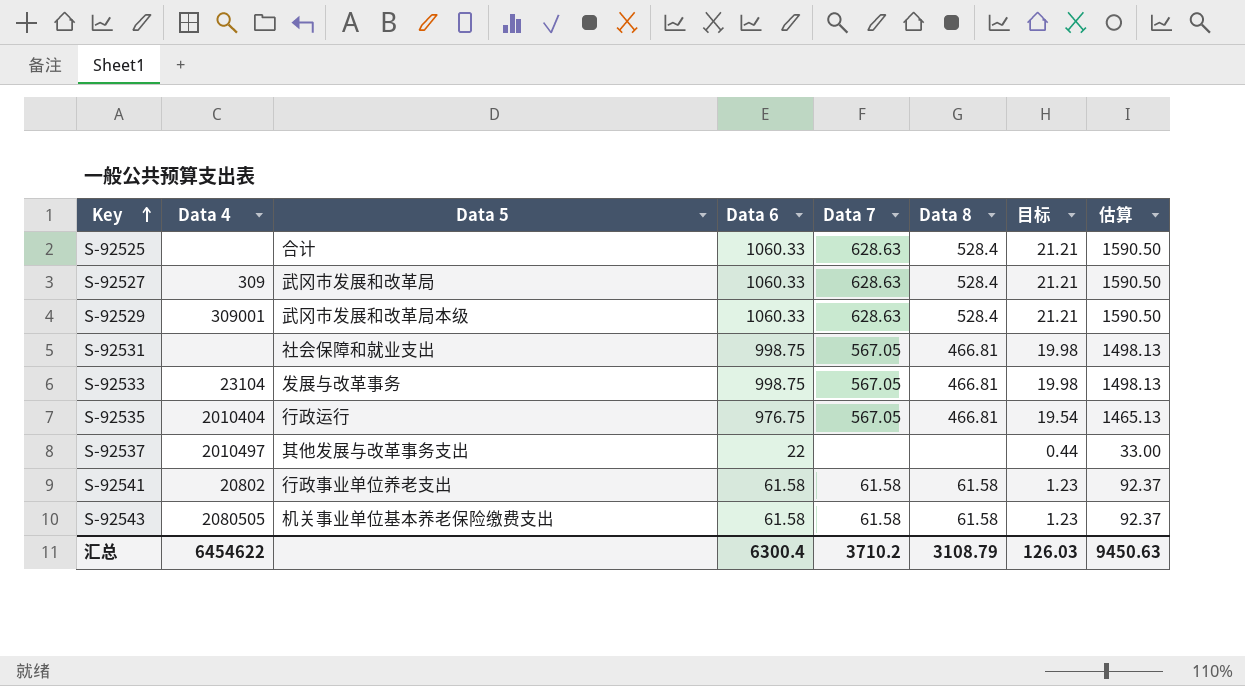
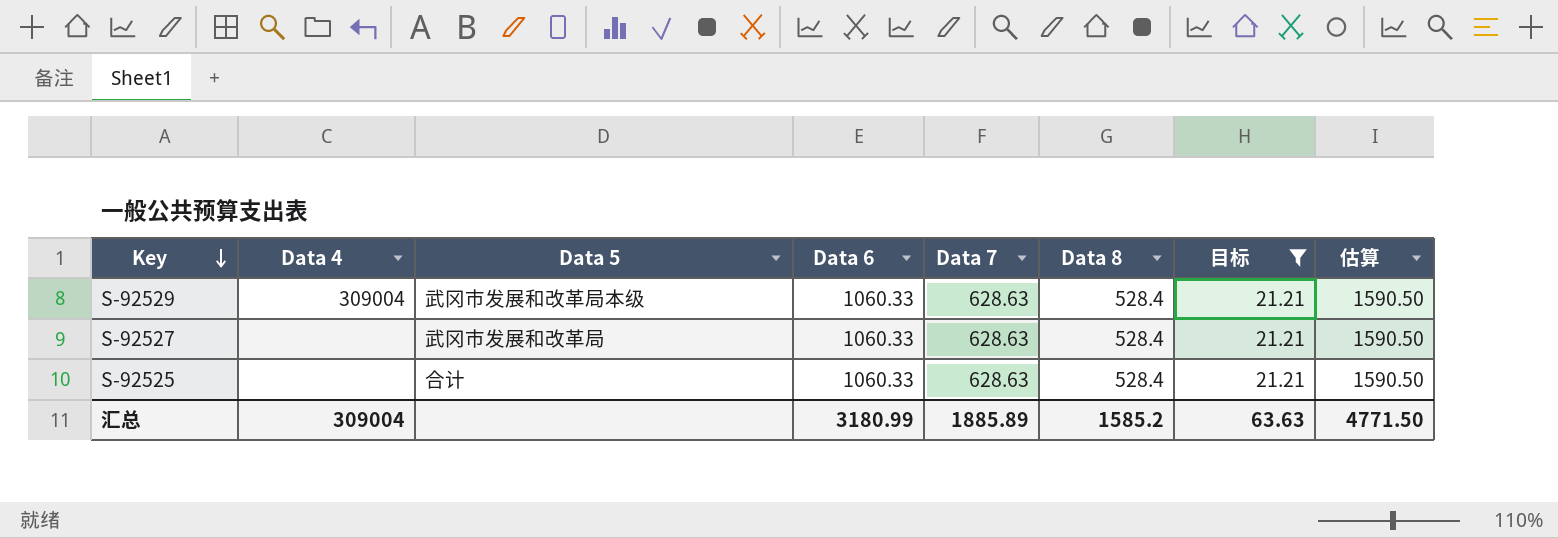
filter: none -> 目标 = 21.21
row order: Key ascending -> Key descending
S-92529 | Data 4: 309001 -> 309004
S-92527 | Data 4: 309 -> none
汇总 | Data 4: 6454622 -> 309004
汇总 | Data 6: 6300.4 -> 3180.99
汇总 | Data 7: 3710.2 -> 1885.89
汇总 | Data 8: 3108.79 -> 1585.2
汇总 | 目标: 126.03 -> 63.63
汇总 | 估算: 9450.63 -> 4771.50

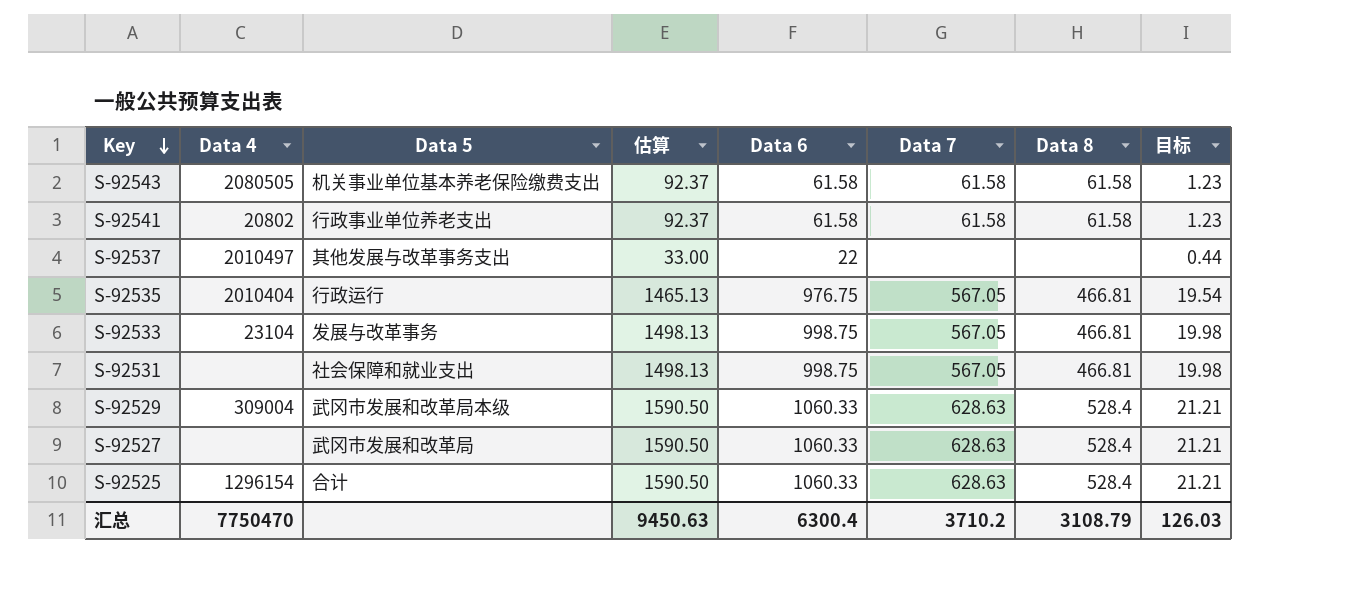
filter: 目标 = 21.21 -> none
column 估算 | position: 8 -> 4
S-92525 | Data 4: none -> 1296154
汇总 | Data 4: 309004 -> 7750470
汇总 | 估算: 4771.50 -> 9450.63
汇总 | Data 6: 3180.99 -> 6300.4
汇总 | Data 7: 1885.89 -> 3710.2
汇总 | Data 8: 1585.2 -> 3108.79
汇总 | 目标: 63.63 -> 126.03

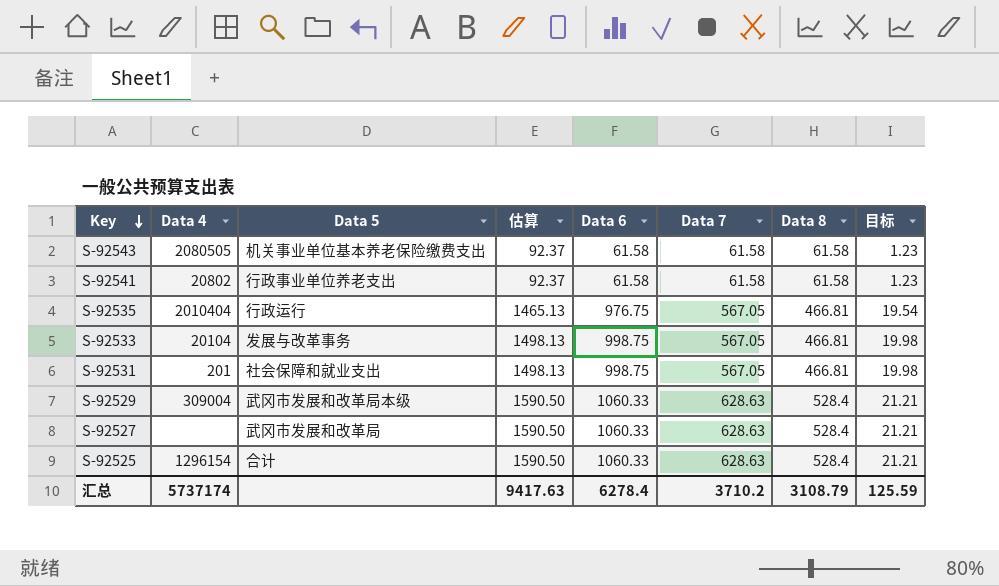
row S-92537: 2010497 | 其他发展与改革事务支出 | 33.00 | 22 | none | none | 0.44 -> none
S-92533 | Data 4: 23104 -> 20104
S-92531 | Data 4: none -> 201
汇总 | Data 4: 7750470 -> 5737174
汇总 | 估算: 9450.63 -> 9417.63
汇总 | Data 6: 6300.4 -> 6278.4
汇总 | 目标: 126.03 -> 125.59

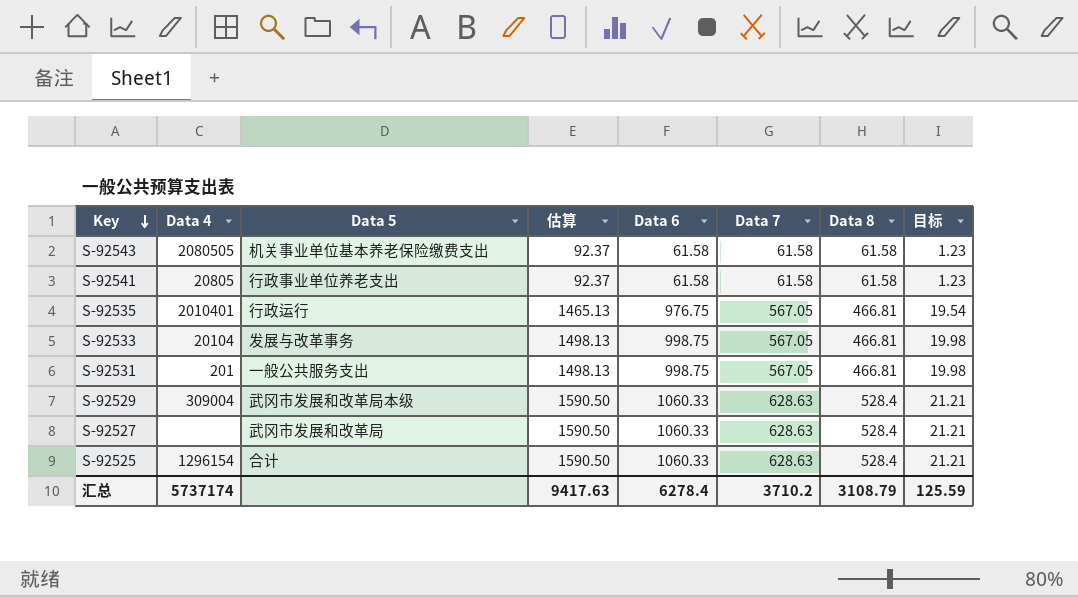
S-92541 | Data 4: 20802 -> 20805
S-92535 | Data 4: 2010404 -> 2010401
S-92531 | Data 5: 社会保障和就业支出 -> 一般公共服务支出

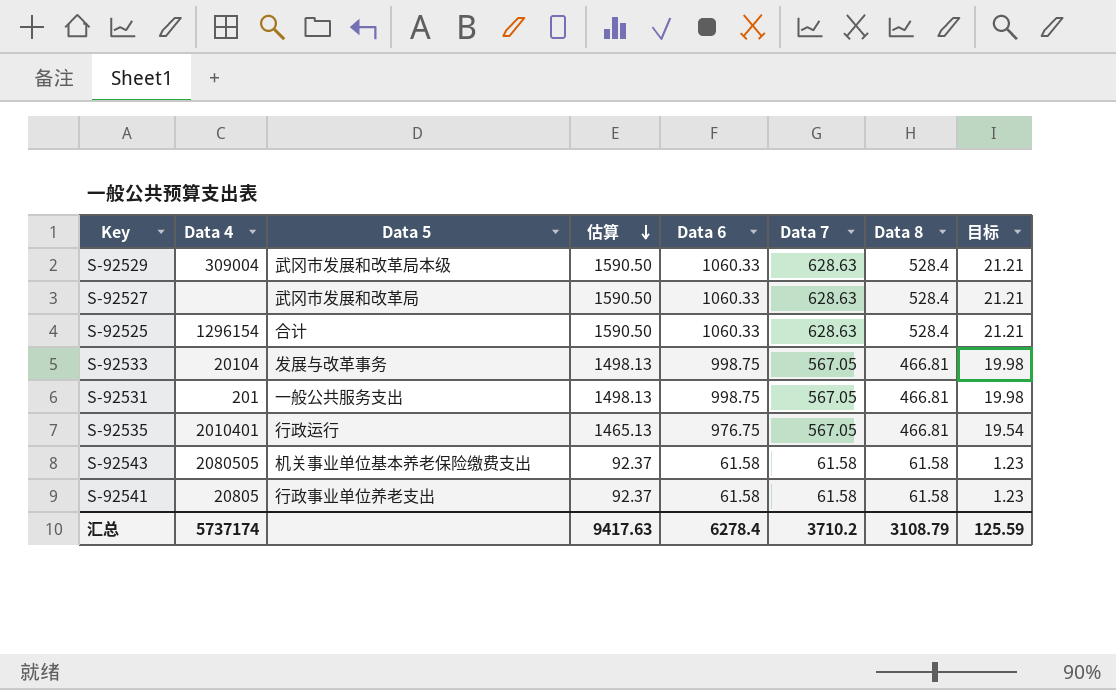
row order: Key descending -> 估算 descending

